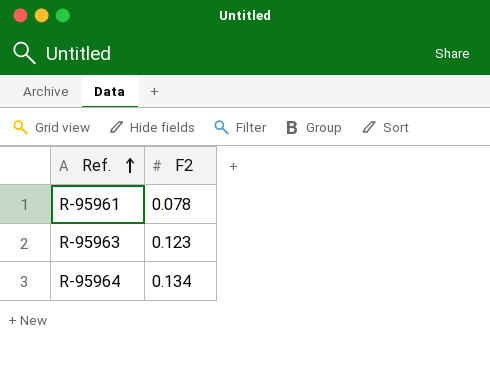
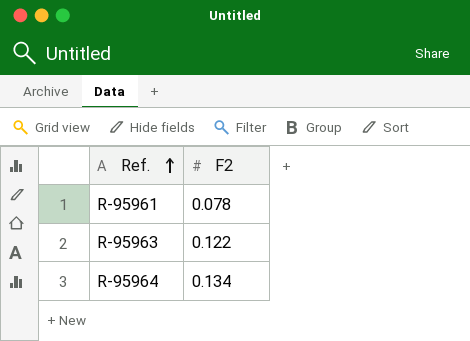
R-95963 | F2: 0.123 -> 0.122

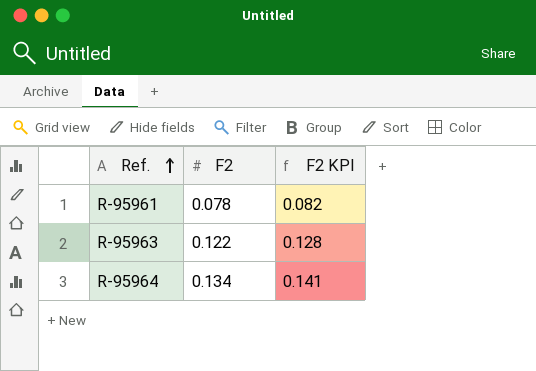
column F2 KPI | formula: none -> [F2] * 1.05

